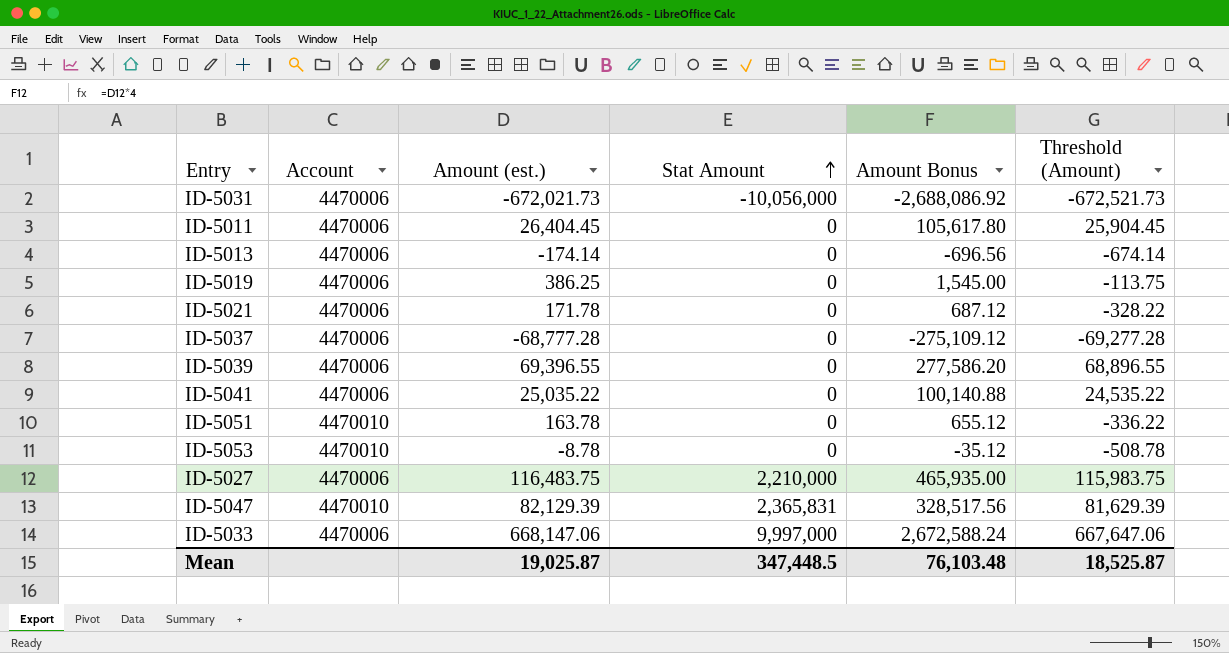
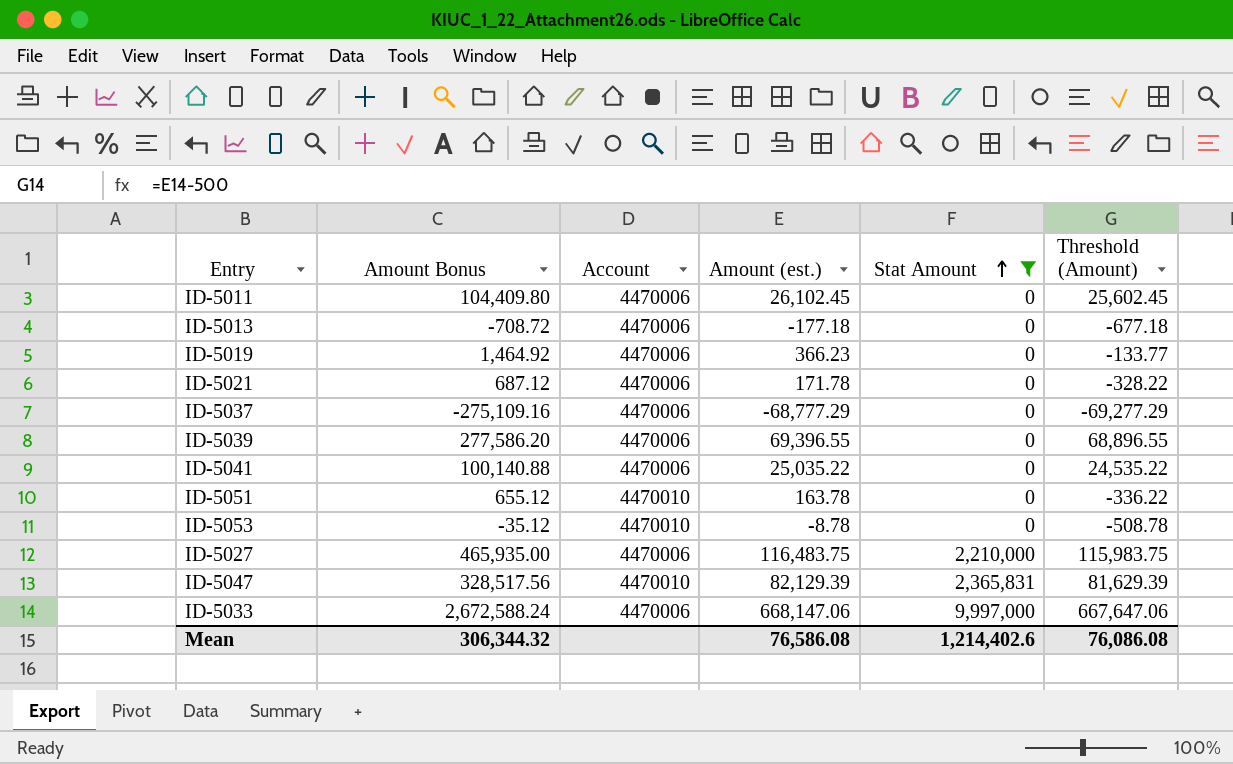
filter: none -> Stat Amount != -10,056,000
column Amount Bonus | position: 5 -> 2
ID-5011 | Amount Bonus: 105,617.80 -> 104,409.80
ID-5011 | Amount (est.): 26,404.45 -> 26,102.45
ID-5011 | Threshold (Amount): 25,904.45 -> 25,602.45
ID-5013 | Amount Bonus: -696.56 -> -708.72
ID-5013 | Amount (est.): -174.14 -> -177.18
ID-5013 | Threshold (Amount): -674.14 -> -677.18
ID-5019 | Amount Bonus: 1,545.00 -> 1,464.92
ID-5019 | Amount (est.): 386.25 -> 366.23
ID-5019 | Threshold (Amount): -113.75 -> -133.77
ID-5037 | Amount Bonus: -275,109.12 -> -275,109.16
ID-5037 | Amount (est.): -68,777.28 -> -68,777.29
ID-5037 | Threshold (Amount): -69,277.28 -> -69,277.29
Mean | Amount Bonus: 76,103.48 -> 306,344.32
Mean | Amount (est.): 19,025.87 -> 76,586.08
Mean | Stat Amount: 347,448.5 -> 1,214,402.6
Mean | Threshold (Amount): 18,525.87 -> 76,086.08

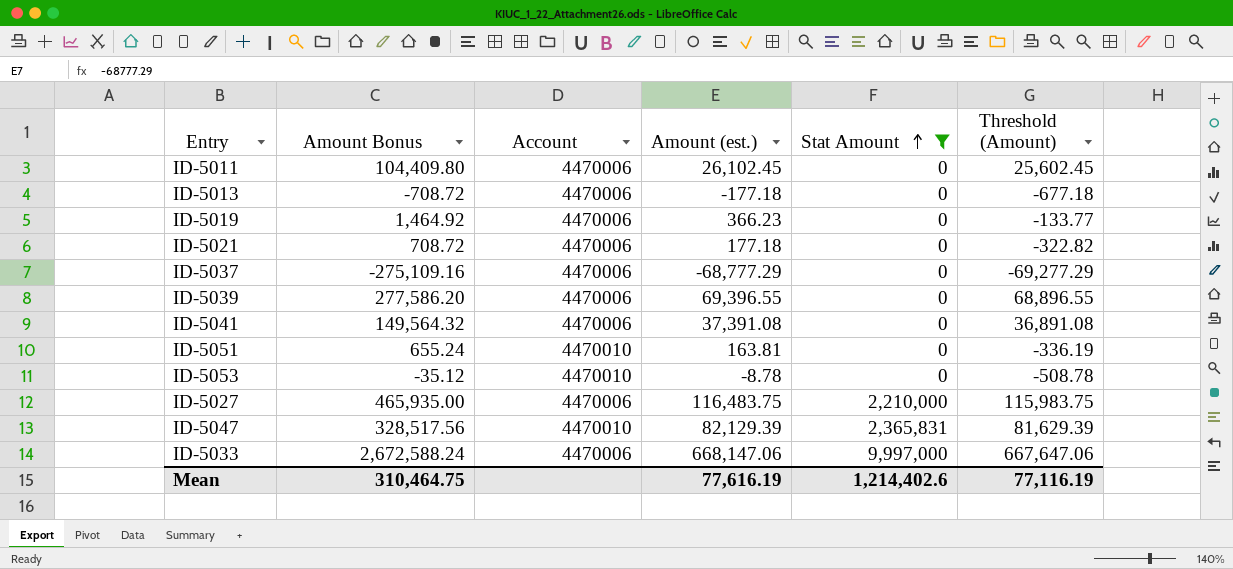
ID-5021 | Amount Bonus: 687.12 -> 708.72
ID-5021 | Amount (est.): 171.78 -> 177.18
ID-5021 | Threshold (Amount): -328.22 -> -322.82
ID-5041 | Amount Bonus: 100,140.88 -> 149,564.32
ID-5041 | Amount (est.): 25,035.22 -> 37,391.08
ID-5041 | Threshold (Amount): 24,535.22 -> 36,891.08
ID-5051 | Amount Bonus: 655.12 -> 655.24
ID-5051 | Amount (est.): 163.78 -> 163.81
ID-5051 | Threshold (Amount): -336.22 -> -336.19
Mean | Amount Bonus: 306,344.32 -> 310,464.75
Mean | Amount (est.): 76,586.08 -> 77,616.19
Mean | Threshold (Amount): 76,086.08 -> 77,116.19

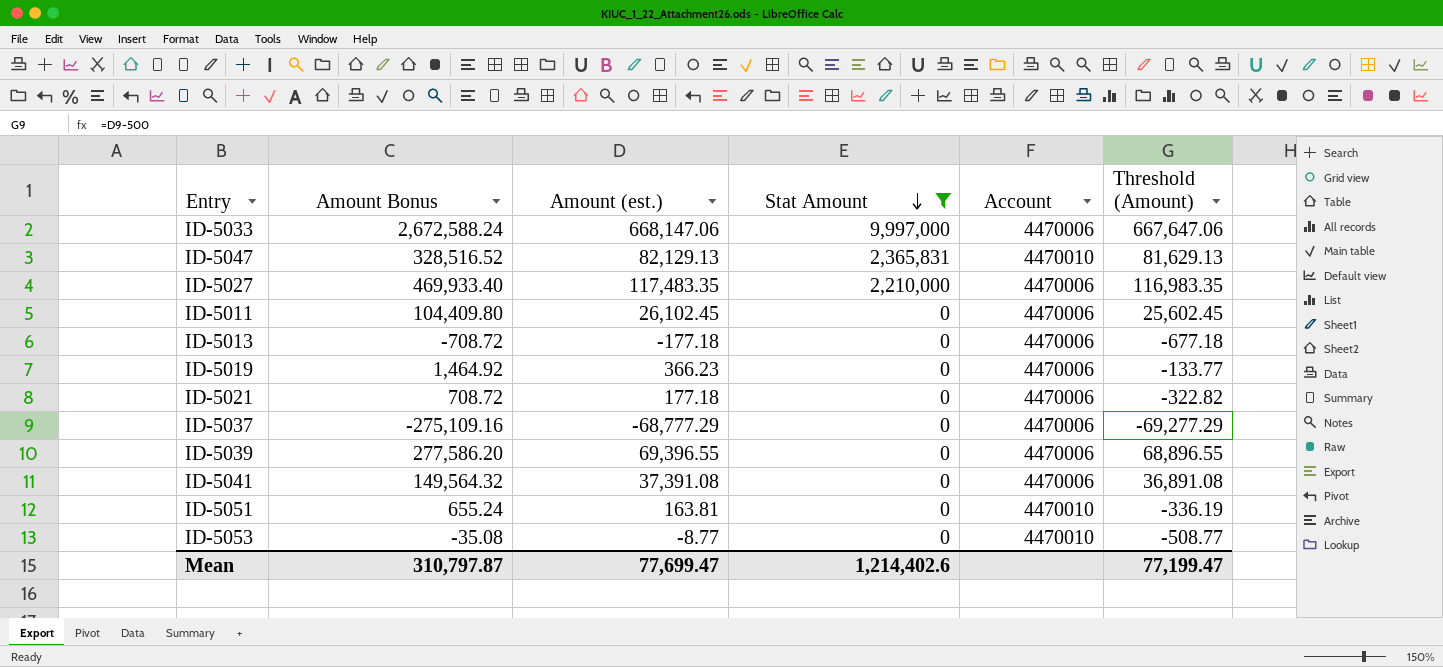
row order: Stat Amount ascending -> Stat Amount descending
column Account | position: 3 -> 5
ID-5047 | Amount Bonus: 328,517.56 -> 328,516.52
ID-5047 | Amount (est.): 82,129.39 -> 82,129.13
ID-5047 | Threshold (Amount): 81,629.39 -> 81,629.13
ID-5027 | Amount Bonus: 465,935.00 -> 469,933.40
ID-5027 | Amount (est.): 116,483.75 -> 117,483.35
ID-5027 | Threshold (Amount): 115,983.75 -> 116,983.35
ID-5053 | Amount Bonus: -35.12 -> -35.08
ID-5053 | Amount (est.): -8.78 -> -8.77
ID-5053 | Threshold (Amount): -508.78 -> -508.77
Mean | Amount Bonus: 310,464.75 -> 310,797.87
Mean | Amount (est.): 77,616.19 -> 77,699.47
Mean | Threshold (Amount): 77,116.19 -> 77,199.47

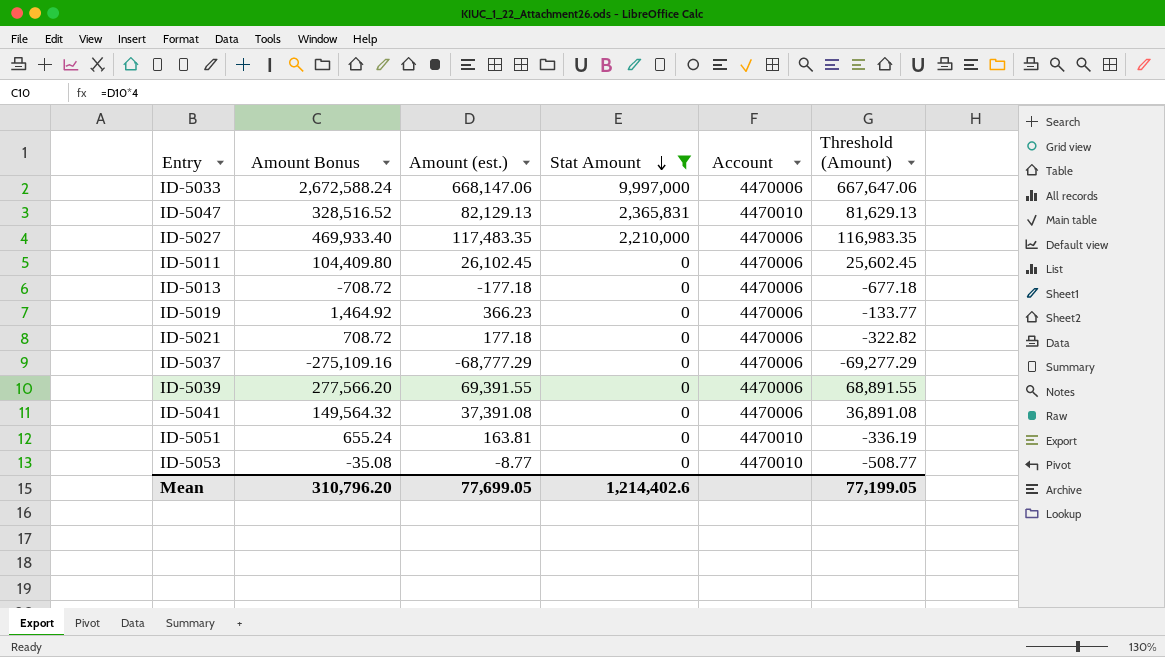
ID-5039 | Amount Bonus: 277,586.20 -> 277,566.20
ID-5039 | Amount (est.): 69,396.55 -> 69,391.55
ID-5039 | Threshold (Amount): 68,896.55 -> 68,891.55
Mean | Amount Bonus: 310,797.87 -> 310,796.20
Mean | Amount (est.): 77,699.47 -> 77,699.05
Mean | Threshold (Amount): 77,199.47 -> 77,199.05

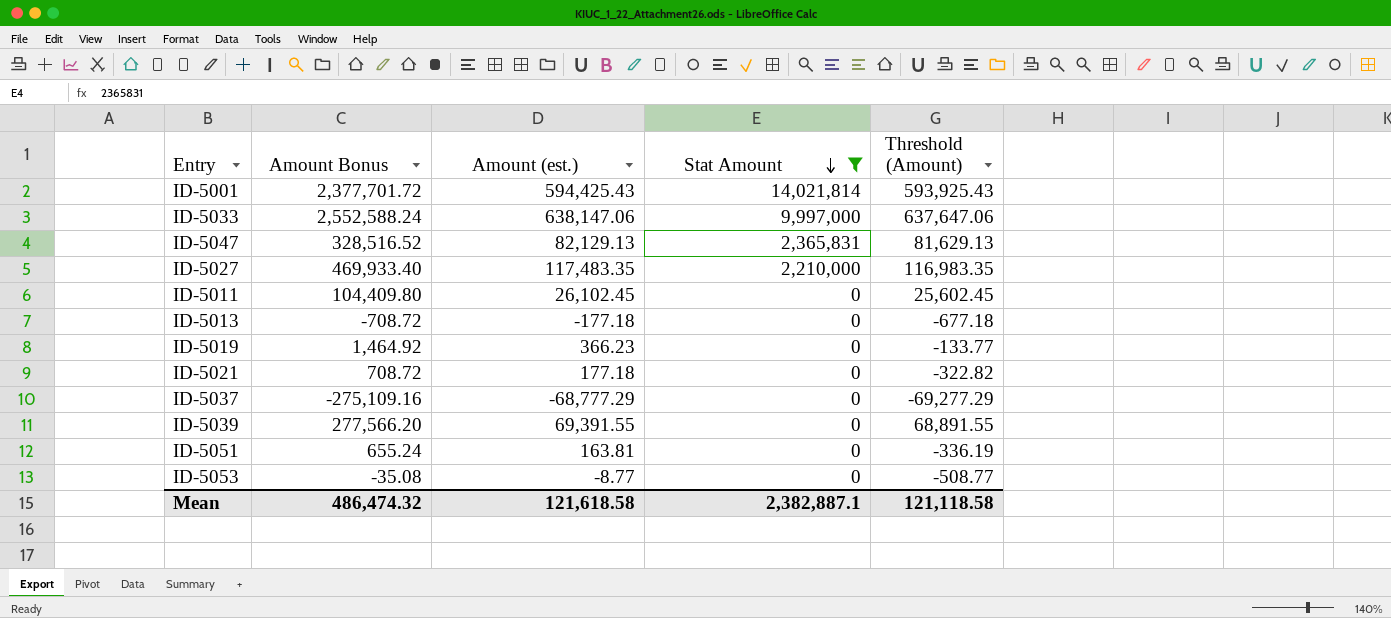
column Account | position: 5 -> none
row ID-5041: 149,564.32 | 37,391.08 | 0 | 4470006 | 36,891.08 -> none
row ID-5001: none -> 2,377,701.72 | 594,425.43 | 14,021,814 | 593,925.43
ID-5033 | Amount Bonus: 2,672,588.24 -> 2,552,588.24
ID-5033 | Amount (est.): 668,147.06 -> 638,147.06
ID-5033 | Threshold (Amount): 667,647.06 -> 637,647.06
Mean | Amount Bonus: 310,796.20 -> 486,474.32
Mean | Amount (est.): 77,699.05 -> 121,618.58
Mean | Stat Amount: 1,214,402.6 -> 2,382,887.1
Mean | Threshold (Amount): 77,199.05 -> 121,118.58

